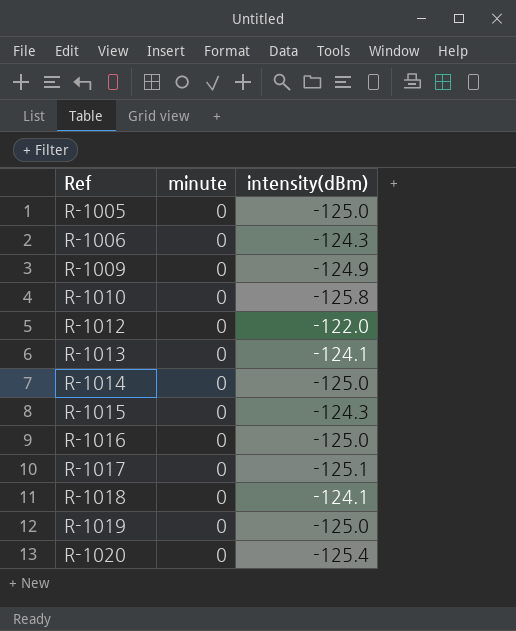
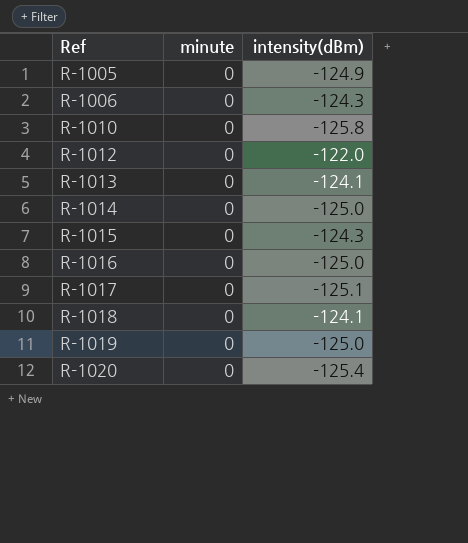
row R-1009: 0 | -124.9 -> none
R-1005 | intensity(dBm): -125.0 -> -124.9

